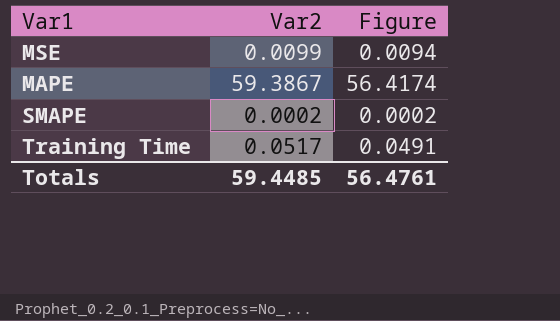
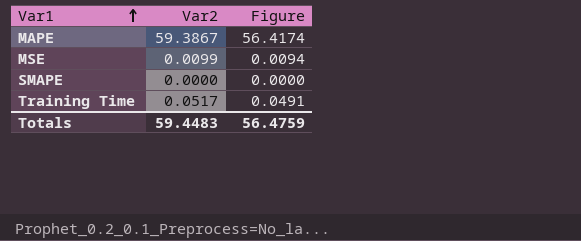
row order: none -> Var1 ascending
SMAPE | Var2: 0.0002 -> 0.0000
SMAPE | Figure: 0.0002 -> 0.0000
Totals | Var2: 59.4485 -> 59.4483
Totals | Figure: 56.4761 -> 56.4759

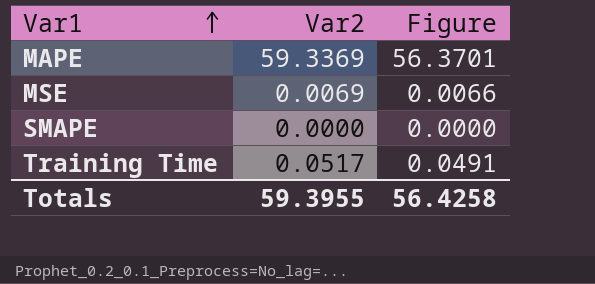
MAPE | Var2: 59.3867 -> 59.3369
MAPE | Figure: 56.4174 -> 56.3701
MSE | Var2: 0.0099 -> 0.0069
MSE | Figure: 0.0094 -> 0.0066
Totals | Var2: 59.4483 -> 59.3955
Totals | Figure: 56.4759 -> 56.4258

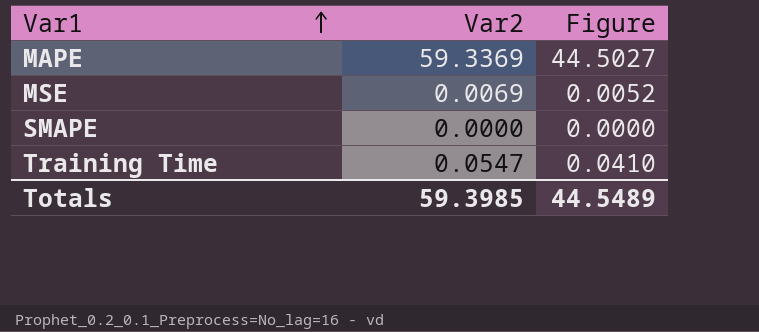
column Figure | formula: [Var2] * 0.95 -> [Var2] * 0.75
Training Time | Var2: 0.0517 -> 0.0547
Totals | Var2: 59.3955 -> 59.3985
Totals | Figure: 56.4258 -> 44.5489

